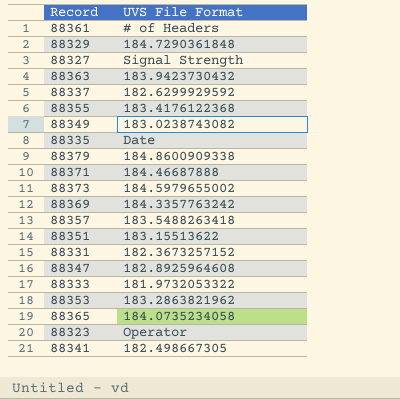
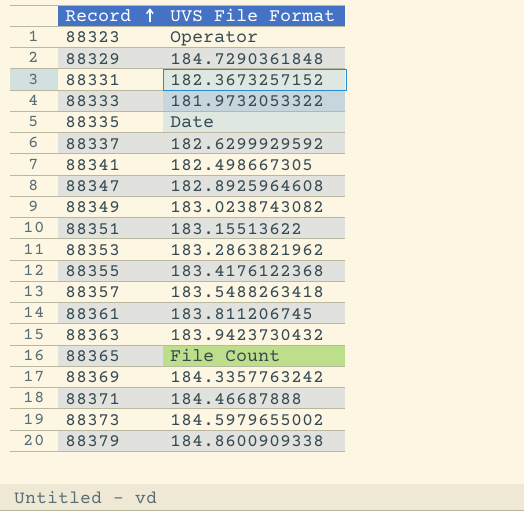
row order: none -> Record ascending
row 88327: Signal Strength -> none
88361 | UVS File Format: # of Headers -> 183.811206745
88365 | UVS File Format: 184.0735234058 -> File Count

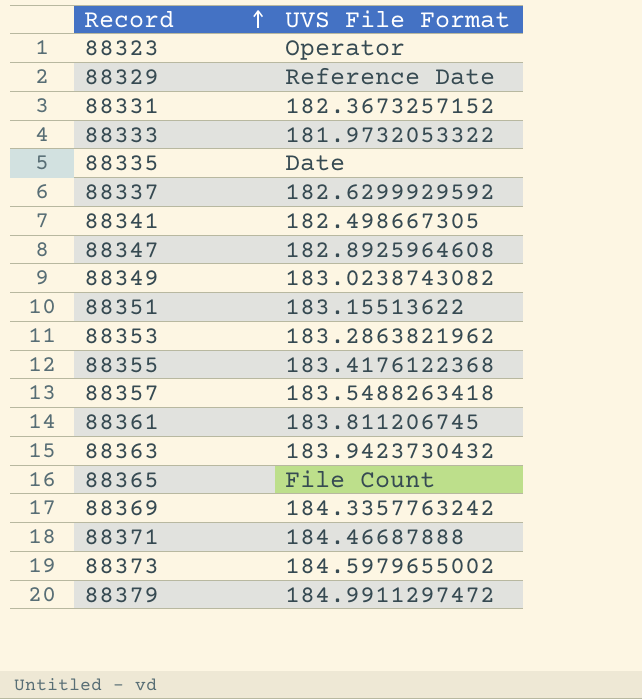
88329 | UVS File Format: 184.7290361848 -> Reference Date
88379 | UVS File Format: 184.8600909338 -> 184.9911297472

